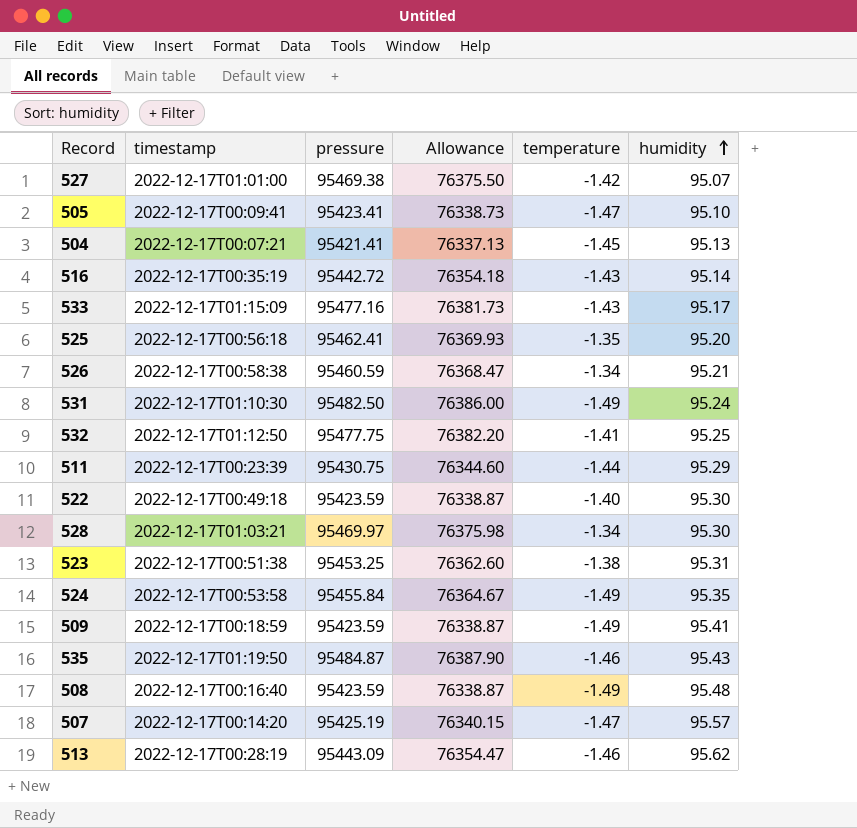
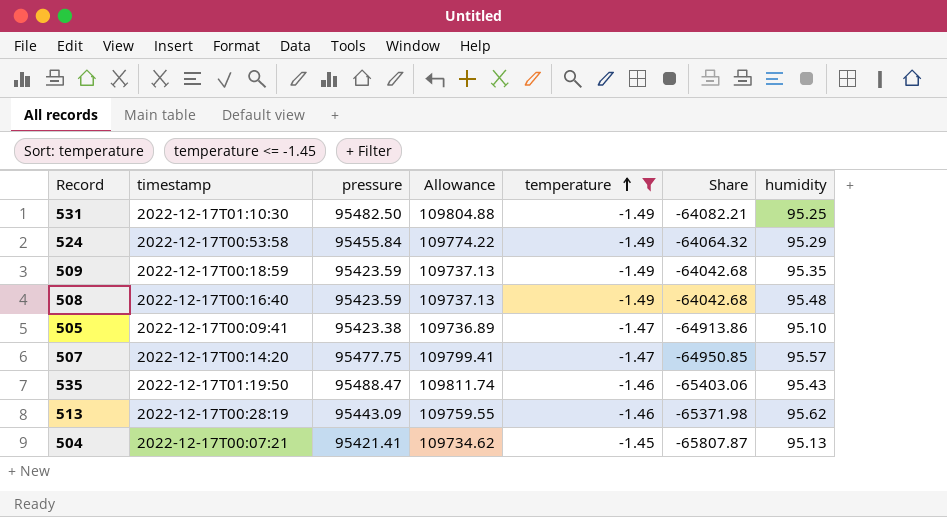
filter: none -> temperature <= -1.45
row order: humidity ascending -> temperature ascending
column Allowance | formula: [pressure] * 0.8 -> [pressure] * 1.15
column Share | formula: none -> [pressure] / [temperature]
531 | humidity: 95.24 -> 95.25
524 | humidity: 95.35 -> 95.29
509 | humidity: 95.41 -> 95.35
505 | pressure: 95423.41 -> 95423.38
507 | pressure: 95425.19 -> 95477.75
535 | pressure: 95484.87 -> 95488.47

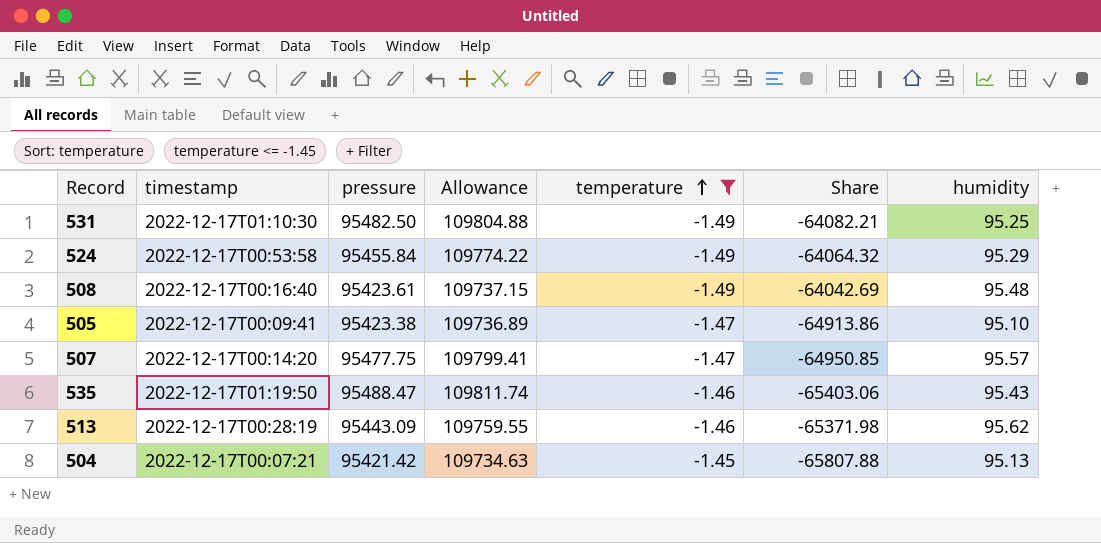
row 509: 2022-12-17T00:18:59 | 95423.59 | 109737.13 | -1.49 | -64042.68 | 95.35 -> none
508 | pressure: 95423.59 -> 95423.61
508 | Allowance: 109737.13 -> 109737.15
508 | Share: -64042.68 -> -64042.69
504 | pressure: 95421.41 -> 95421.42
504 | Allowance: 109734.62 -> 109734.63
504 | Share: -65807.87 -> -65807.88

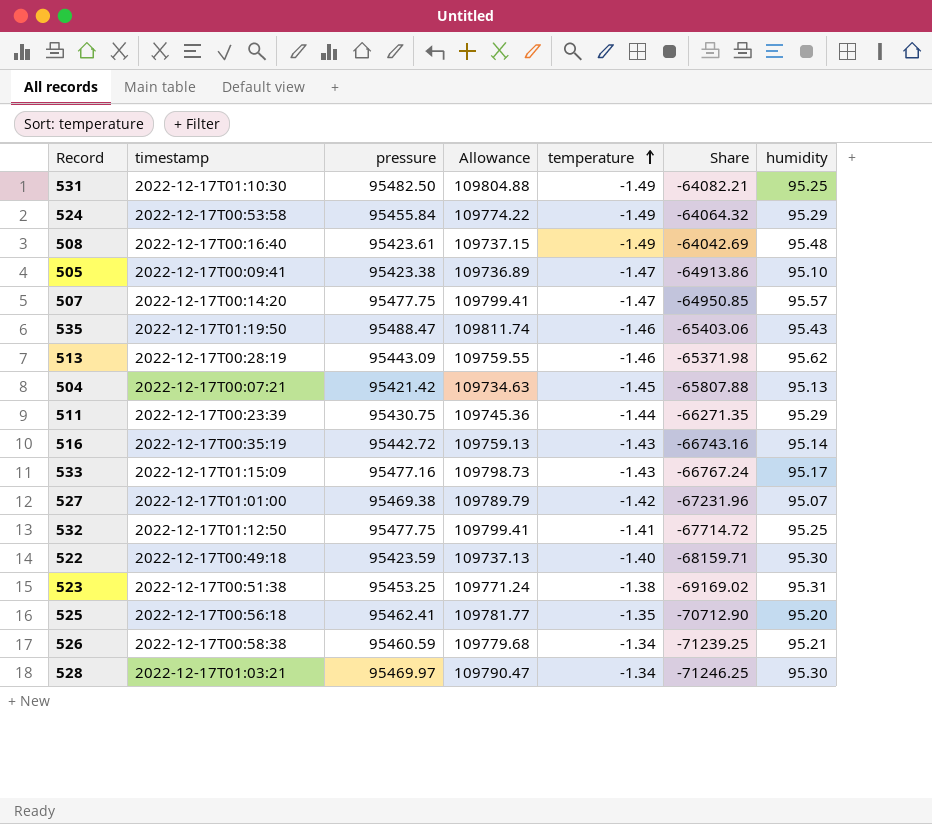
filter: temperature <= -1.45 -> none

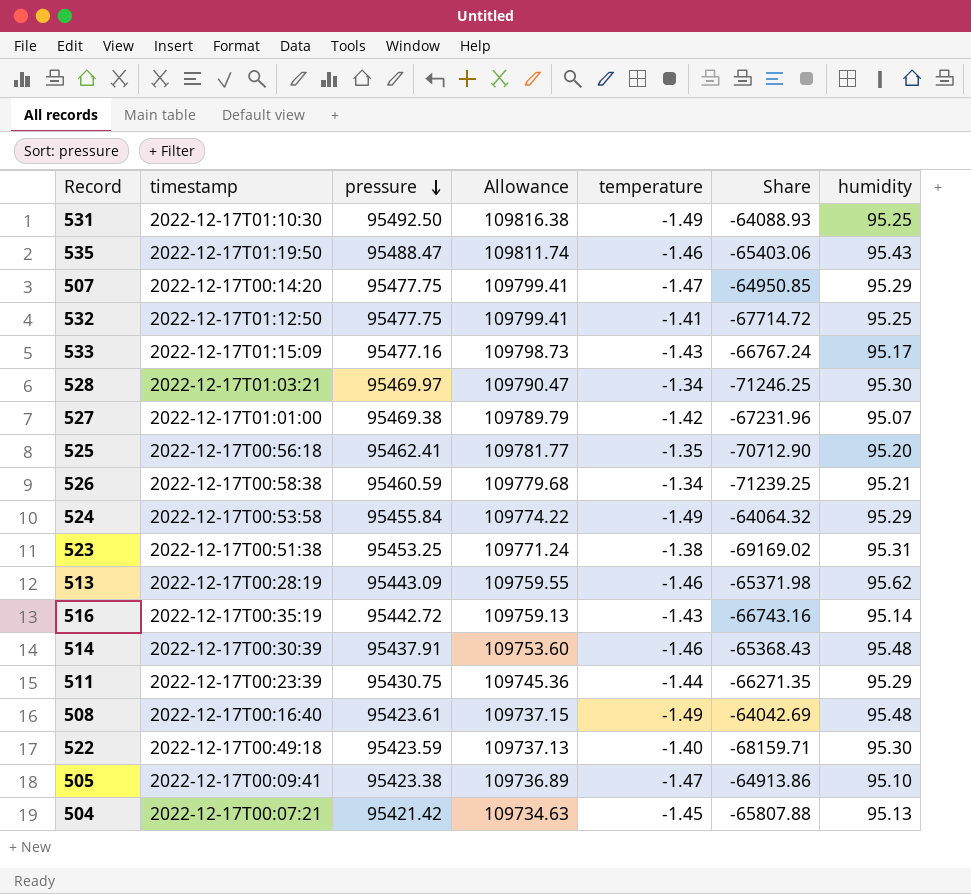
row order: temperature ascending -> pressure descending
531 | pressure: 95482.50 -> 95492.50
531 | Allowance: 109804.88 -> 109816.38
531 | Share: -64082.21 -> -64088.93
507 | humidity: 95.57 -> 95.29
row 514: none -> 2022-12-17T00:30:39 | 95437.91 | 109753.60 | -1.46 | -65368.43 | 95.48

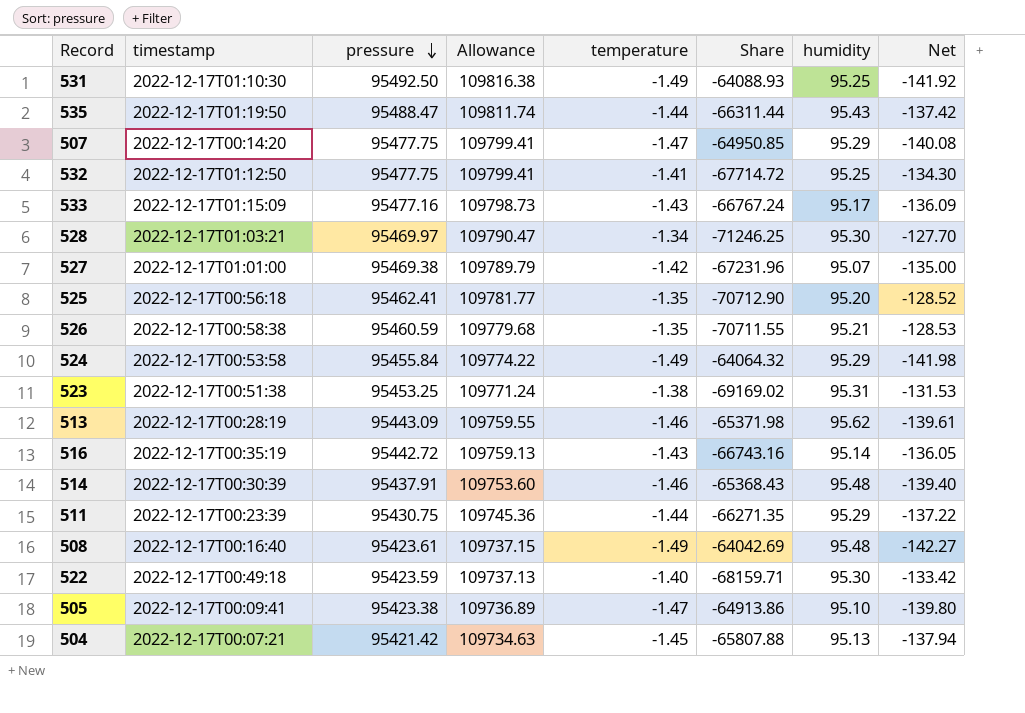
column Net | formula: none -> [temperature] * [humidity]
535 | temperature: -1.46 -> -1.44
535 | Share: -65403.06 -> -66311.44
526 | temperature: -1.34 -> -1.35
526 | Share: -71239.25 -> -70711.55

